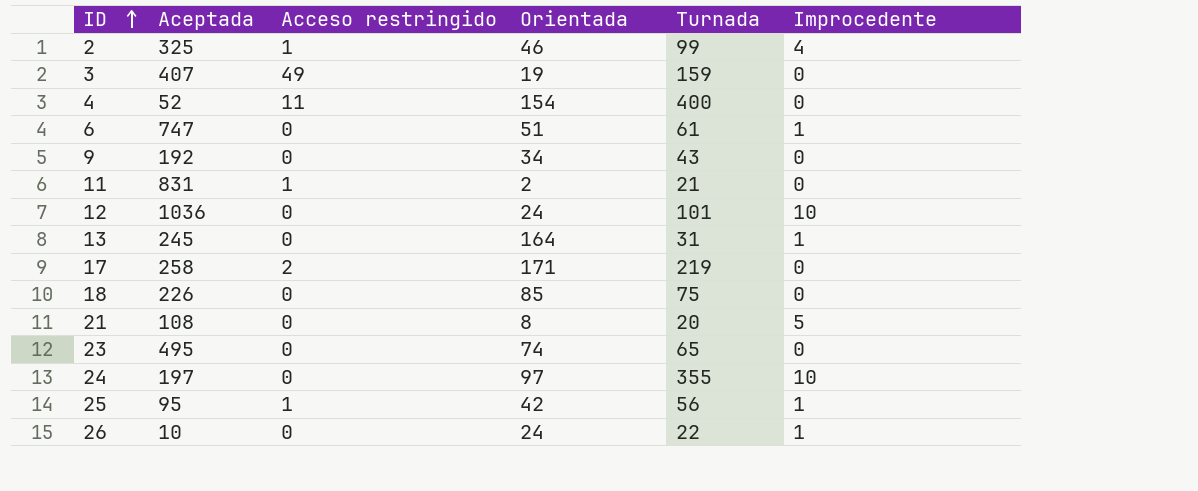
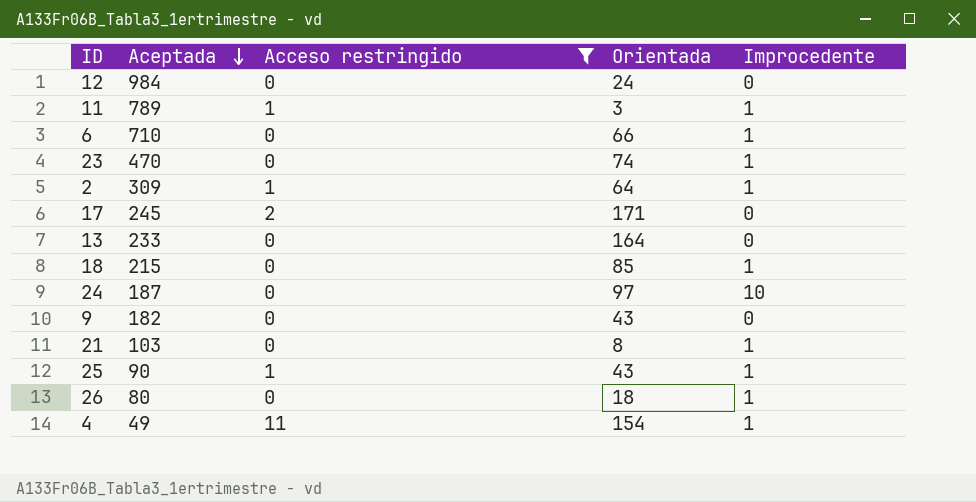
filter: none -> Acceso restringido != 49
row order: ID ascending -> Aceptada descending
column Turnada | position: 5 -> none
12 | Aceptada: 1036 -> 984
12 | Improcedente: 10 -> 0
11 | Aceptada: 831 -> 789
11 | Orientada: 2 -> 3
11 | Improcedente: 0 -> 1
6 | Aceptada: 747 -> 710
6 | Orientada: 51 -> 66
23 | Aceptada: 495 -> 470
23 | Improcedente: 0 -> 1
2 | Aceptada: 325 -> 309
2 | Orientada: 46 -> 64
2 | Improcedente: 4 -> 1
17 | Aceptada: 258 -> 245
13 | Aceptada: 245 -> 233
13 | Improcedente: 1 -> 0
18 | Aceptada: 226 -> 215
18 | Improcedente: 0 -> 1
24 | Aceptada: 197 -> 187
9 | Aceptada: 192 -> 182
9 | Orientada: 34 -> 43
21 | Aceptada: 108 -> 103
21 | Improcedente: 5 -> 1
25 | Aceptada: 95 -> 90
25 | Orientada: 42 -> 43
26 | Aceptada: 10 -> 80
26 | Orientada: 24 -> 18
4 | Aceptada: 52 -> 49
4 | Improcedente: 0 -> 1

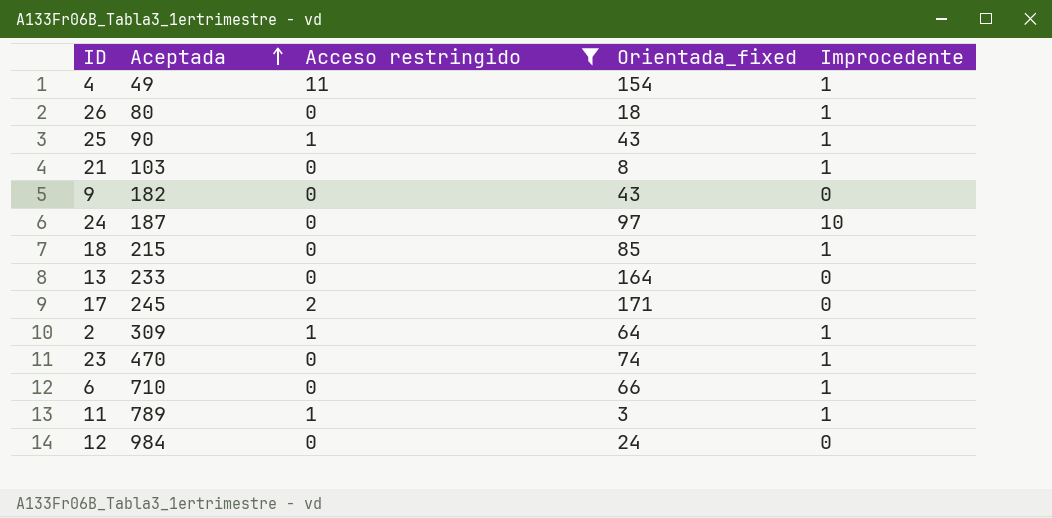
row order: Aceptada descending -> Aceptada ascending
column name: Orientada -> Orientada_fixed

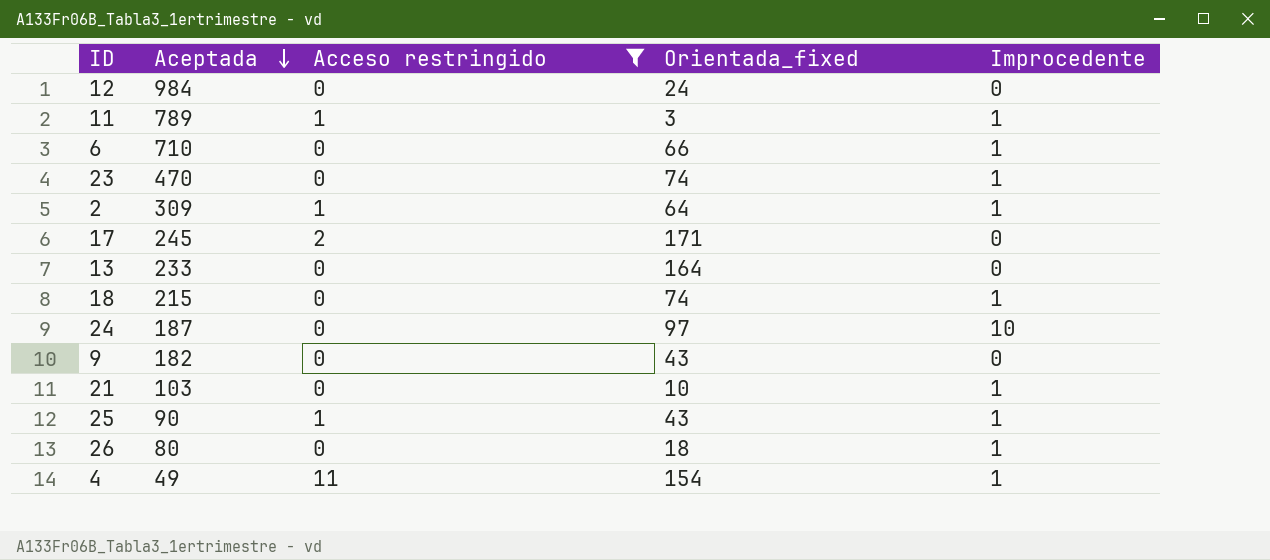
row order: Aceptada ascending -> Aceptada descending
18 | Orientada_fixed: 85 -> 74
21 | Orientada_fixed: 8 -> 10

